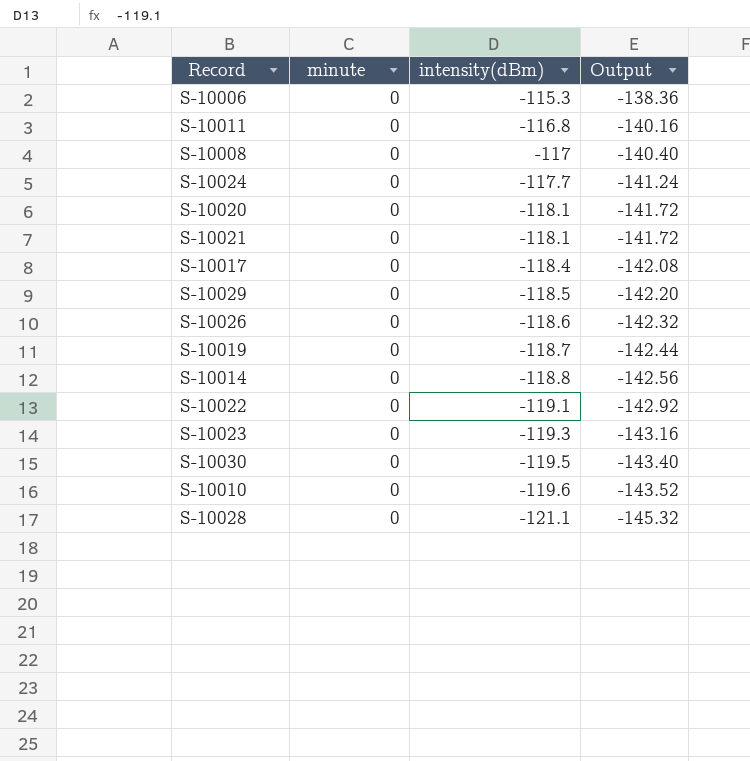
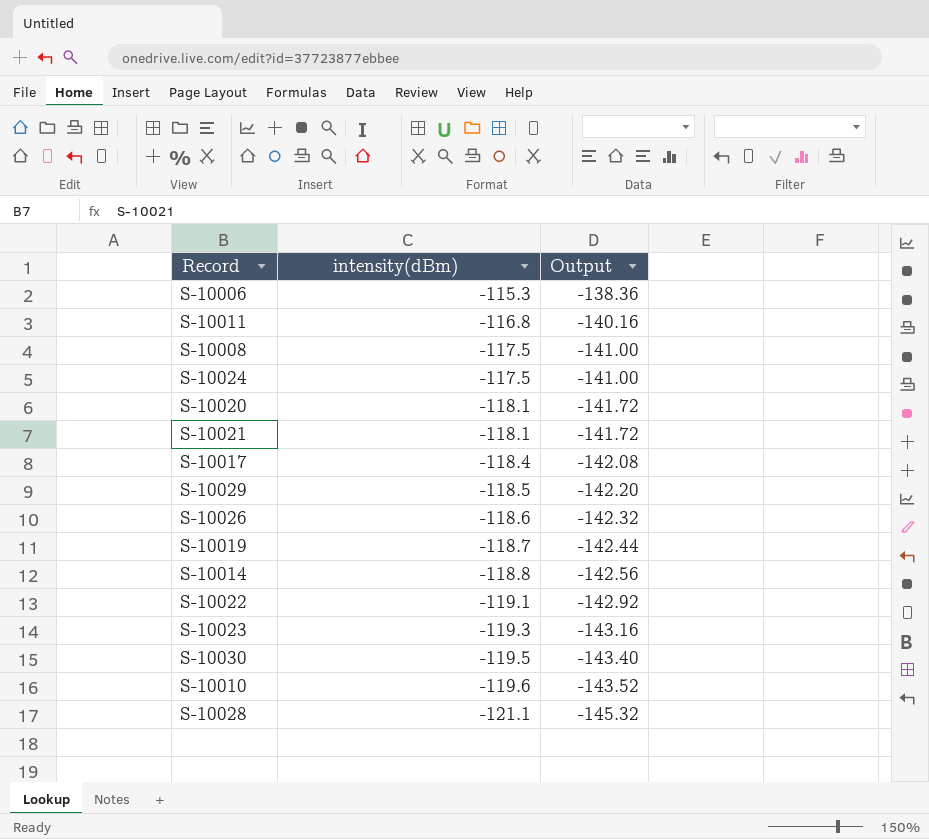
column minute | position: 2 -> none
S-10008 | intensity(dBm): -117 -> -117.5
S-10008 | Output: -140.40 -> -141.00
S-10024 | intensity(dBm): -117.7 -> -117.5
S-10024 | Output: -141.24 -> -141.00

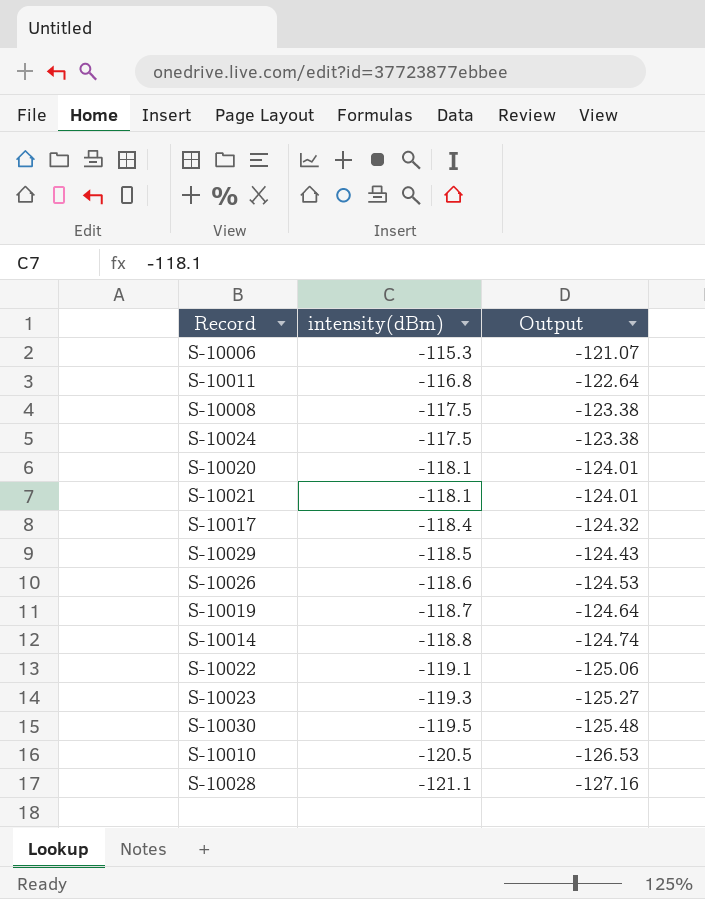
column Output | formula: [intensity(dBm)] * 1.2 -> [intensity(dBm)] * 1.05
S-10010 | intensity(dBm): -119.6 -> -120.5

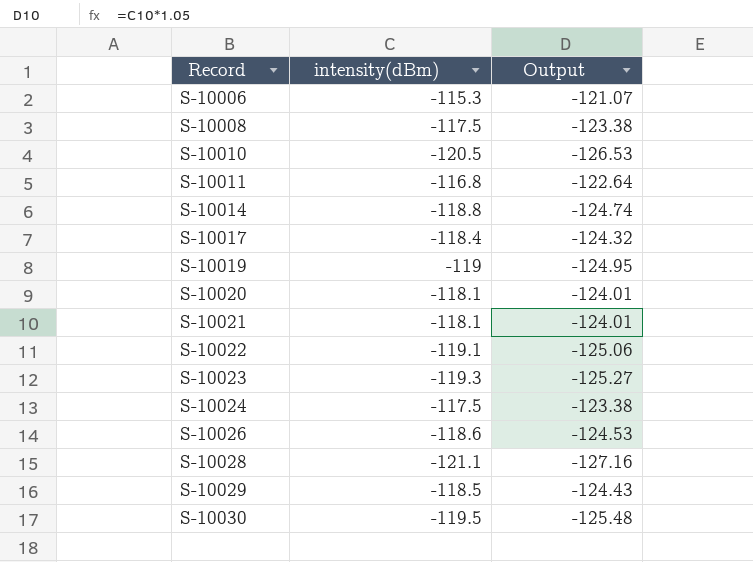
row order: intensity(dBm) descending -> Record ascending
S-10019 | intensity(dBm): -118.7 -> -119
S-10019 | Output: -124.64 -> -124.95

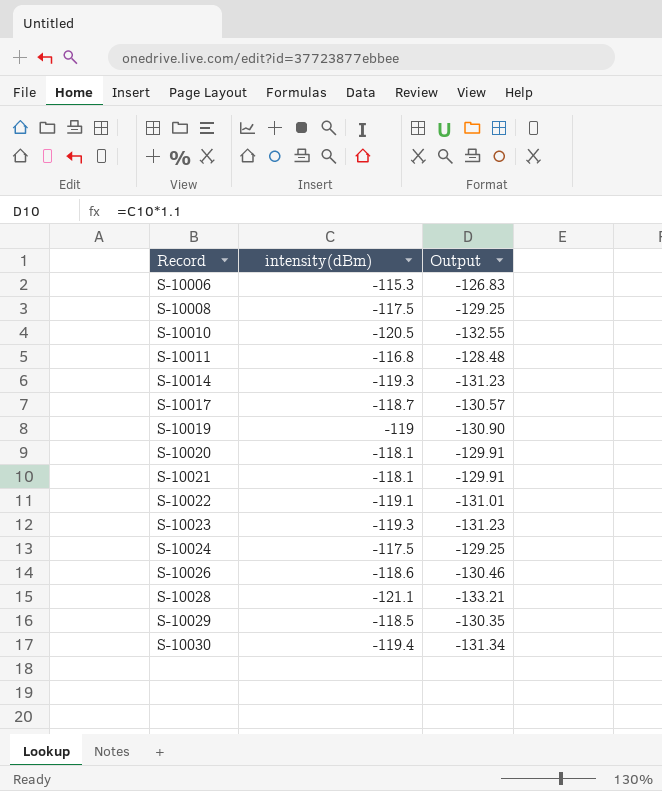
column Output | formula: [intensity(dBm)] * 1.05 -> [intensity(dBm)] * 1.1
S-10014 | intensity(dBm): -118.8 -> -119.3
S-10017 | intensity(dBm): -118.4 -> -118.7
S-10030 | intensity(dBm): -119.5 -> -119.4

